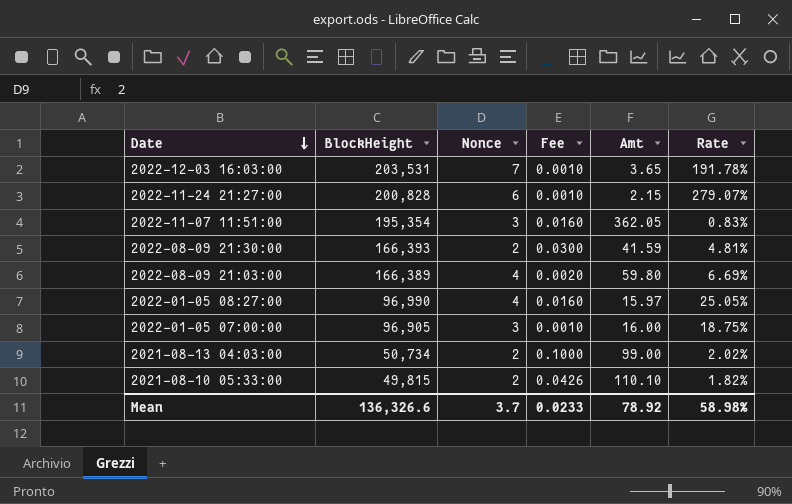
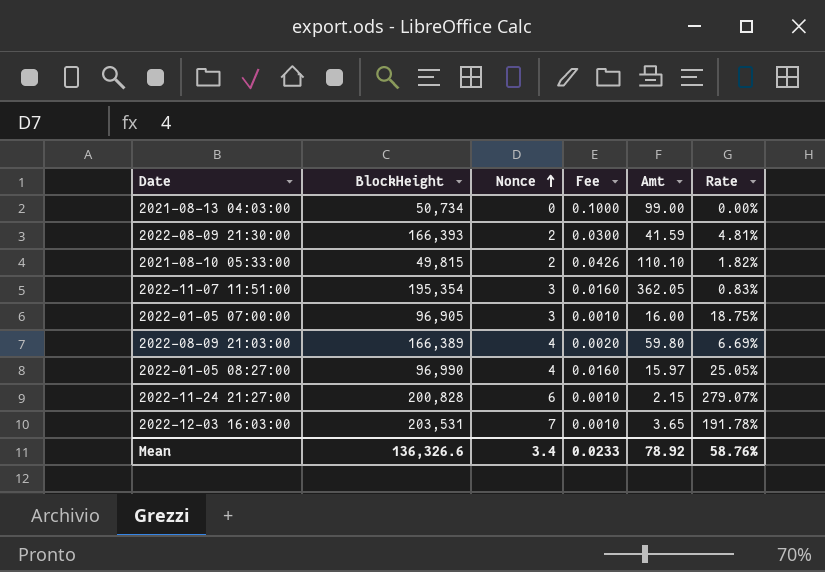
row order: Date descending -> Nonce ascending
2021-08-13 04:03:00 | Nonce: 2 -> 0
2021-08-13 04:03:00 | Rate: 2.02% -> 0.00%
Mean | Nonce: 3.7 -> 3.4
Mean | Rate: 58.98% -> 58.76%

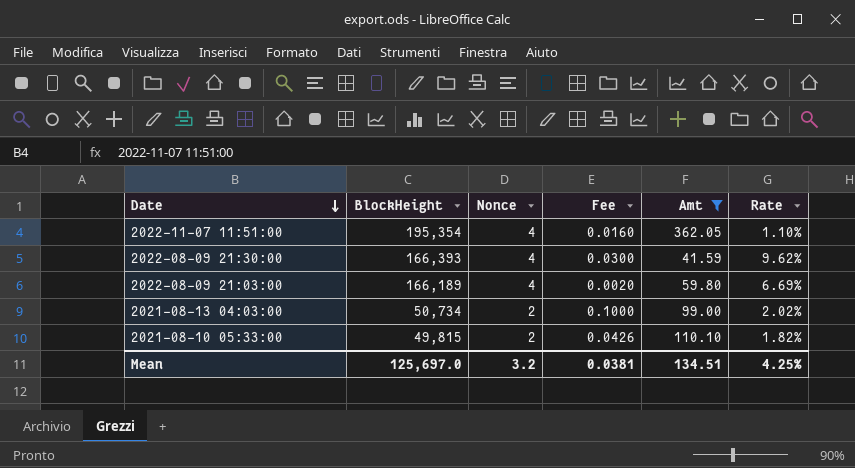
filter: none -> Amt >= 41.59
row order: Nonce ascending -> Date descending
2022-11-07 11:51:00 | Nonce: 3 -> 4
2022-11-07 11:51:00 | Rate: 0.83% -> 1.10%
2022-08-09 21:30:00 | Nonce: 2 -> 4
2022-08-09 21:30:00 | Rate: 4.81% -> 9.62%
2022-08-09 21:03:00 | BlockHeight: 166,389 -> 166,189
2021-08-13 04:03:00 | Nonce: 0 -> 2
2021-08-13 04:03:00 | Rate: 0.00% -> 2.02%
Mean | BlockHeight: 136,326.6 -> 125,697.0
Mean | Nonce: 3.4 -> 3.2
Mean | Fee: 0.0233 -> 0.0381
Mean | Amt: 78.92 -> 134.51
Mean | Rate: 58.76% -> 4.25%

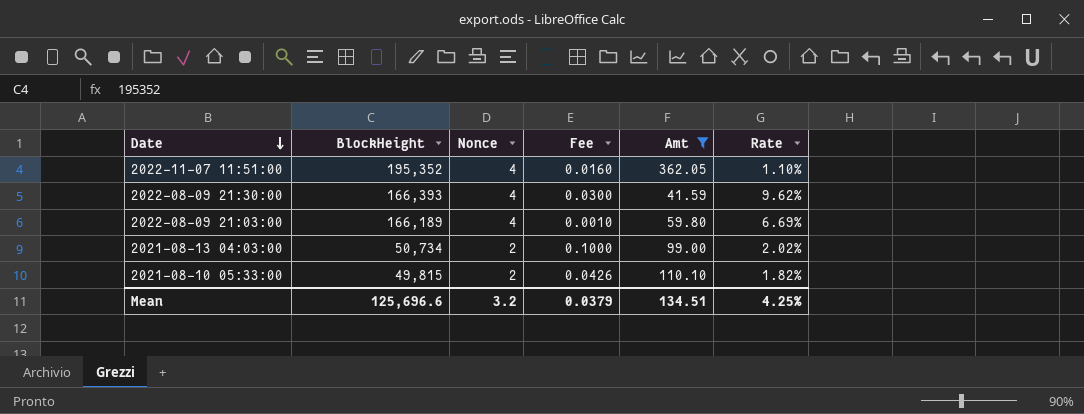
2022-11-07 11:51:00 | BlockHeight: 195,354 -> 195,352
2022-08-09 21:03:00 | Fee: 0.0020 -> 0.0010
Mean | BlockHeight: 125,697.0 -> 125,696.6
Mean | Fee: 0.0381 -> 0.0379

